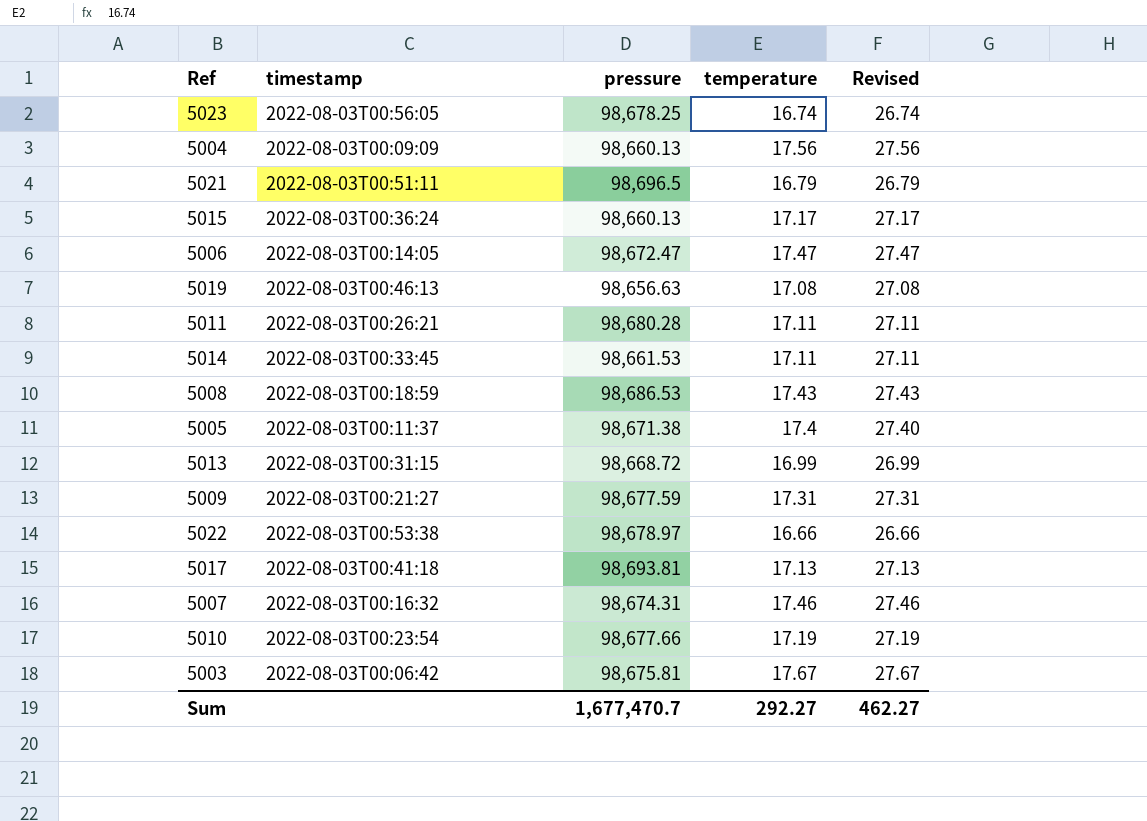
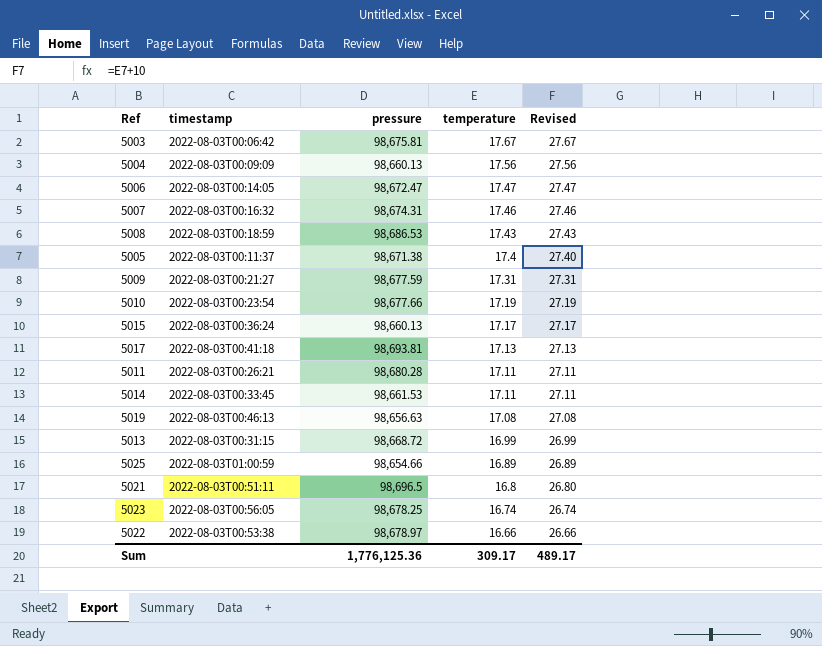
row order: none -> temperature descending
row 5025: none -> 2022-08-03T01:00:59 | 98,654.66 | 16.89 | 26.89
5021 | temperature: 16.79 -> 16.8
5021 | Revised: 26.79 -> 26.80
Sum | pressure: 1,677,470.7 -> 1,776,125.36
Sum | temperature: 292.27 -> 309.17
Sum | Revised: 462.27 -> 489.17

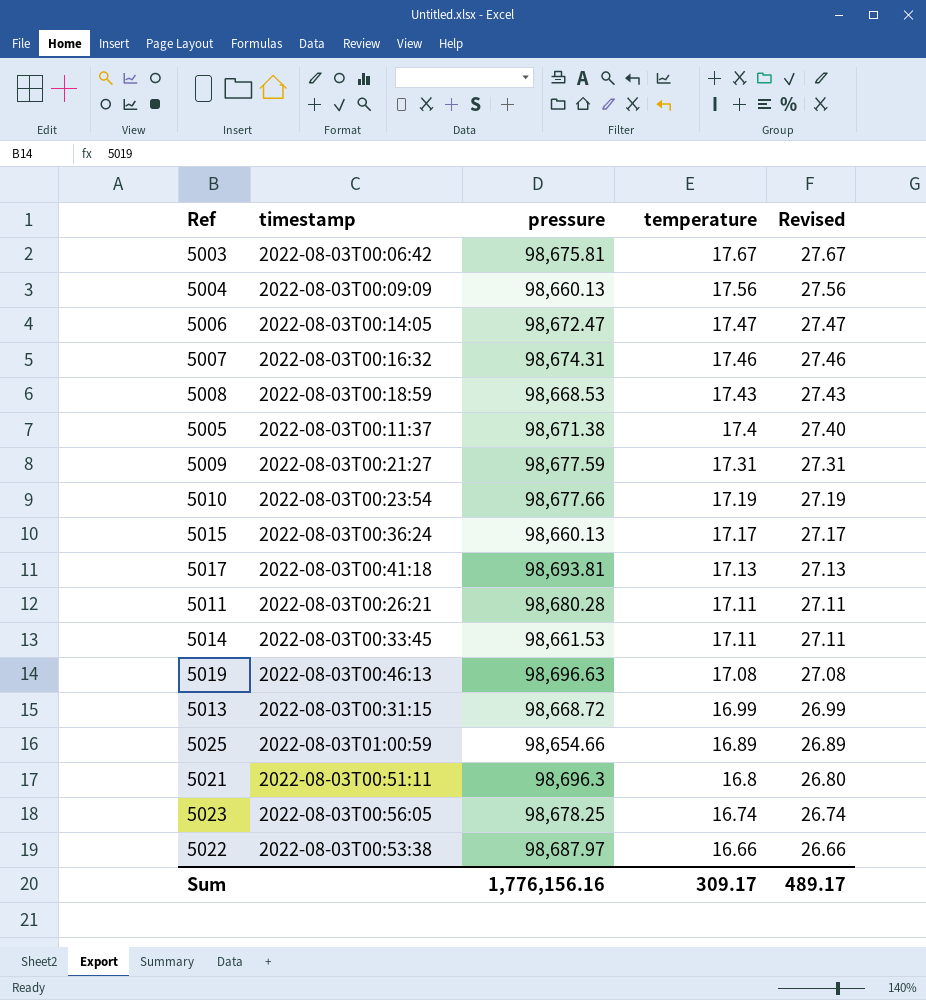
5008 | pressure: 98,686.53 -> 98,668.53
5019 | pressure: 98,656.63 -> 98,696.63
5021 | pressure: 98,696.5 -> 98,696.3
5022 | pressure: 98,678.97 -> 98,687.97
Sum | pressure: 1,776,125.36 -> 1,776,156.16

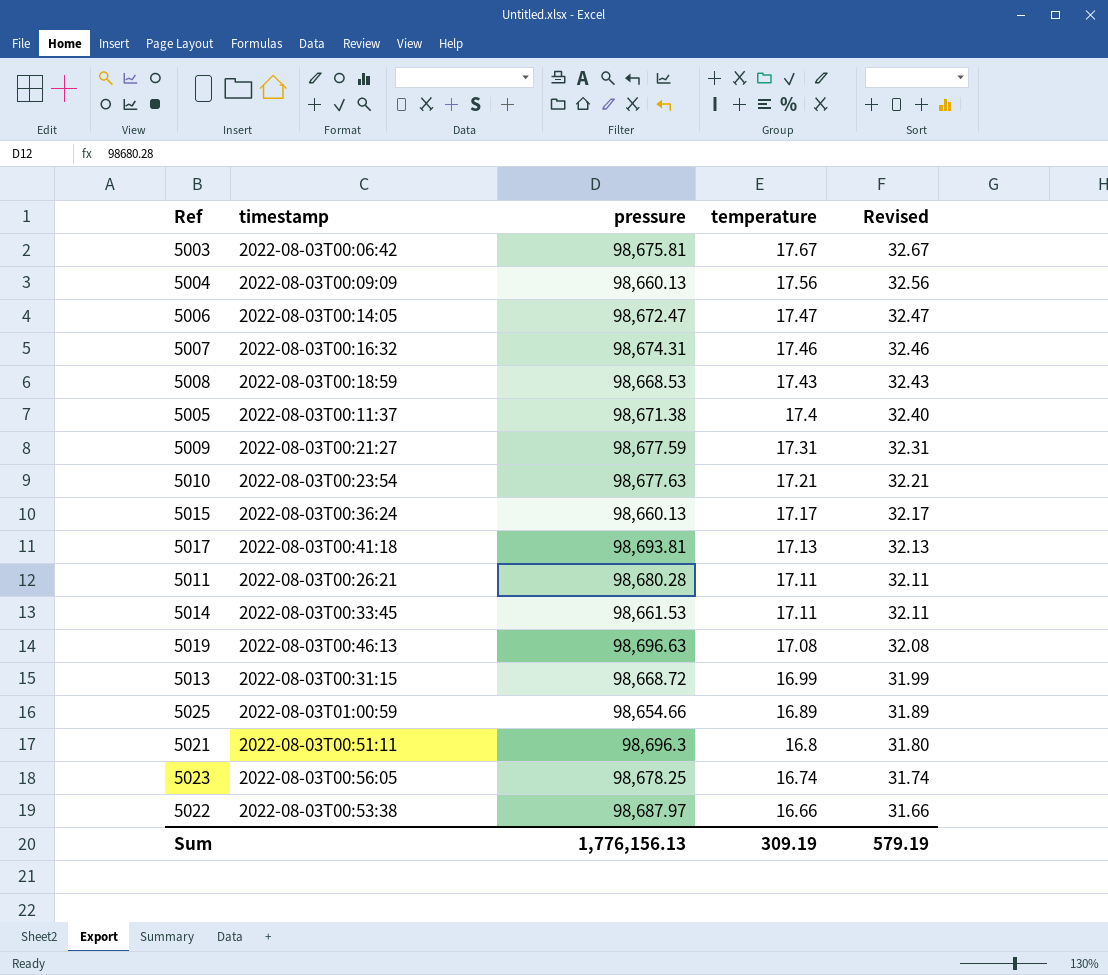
column Revised | formula: [temperature] + 10 -> [temperature] + 15
5010 | pressure: 98,677.66 -> 98,677.63
5010 | temperature: 17.19 -> 17.21
Sum | pressure: 1,776,156.16 -> 1,776,156.13
Sum | temperature: 309.17 -> 309.19
Sum | Revised: 489.17 -> 579.19

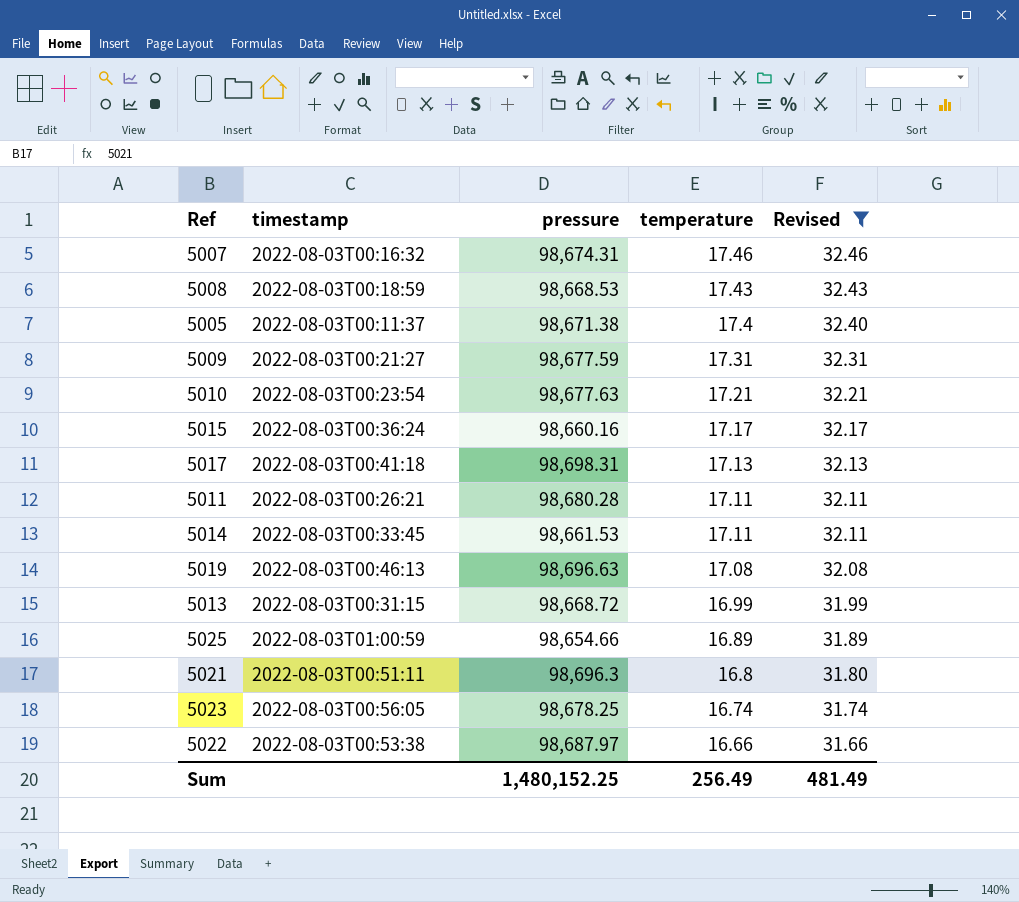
filter: none -> Revised <= 32.46
5015 | pressure: 98,660.13 -> 98,660.16
5017 | pressure: 98,693.81 -> 98,698.31
Sum | pressure: 1,776,156.13 -> 1,480,152.25
Sum | temperature: 309.19 -> 256.49
Sum | Revised: 579.19 -> 481.49

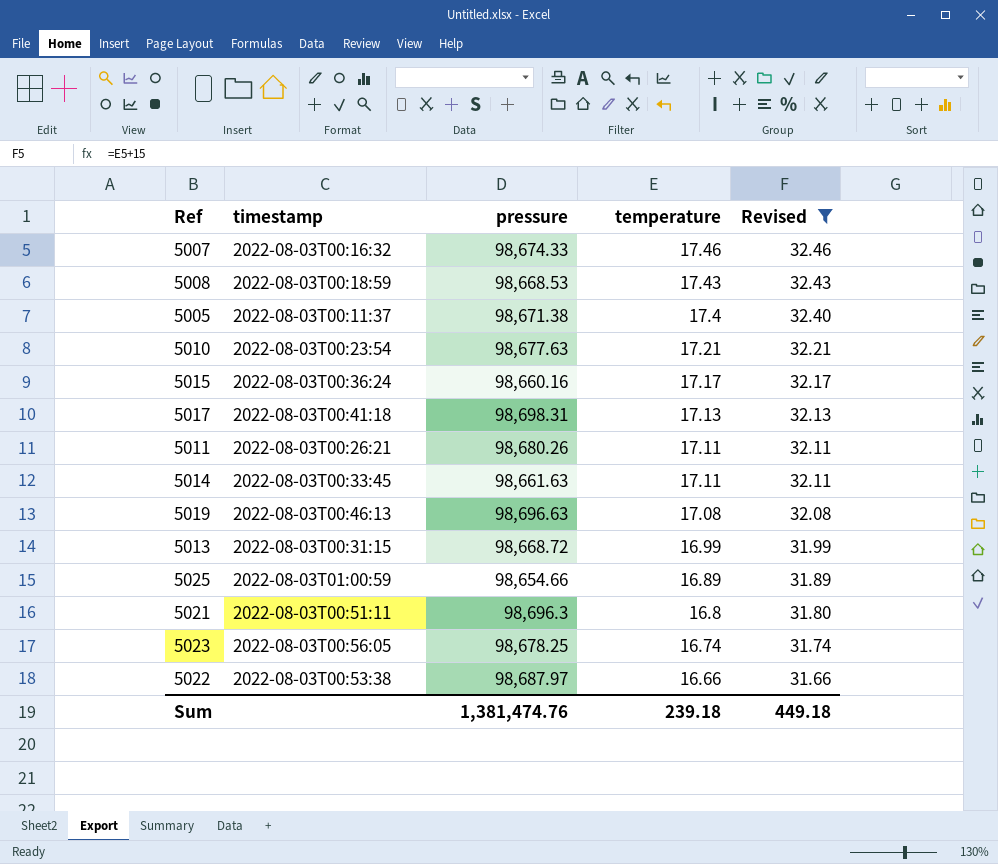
row 5009: 2022-08-03T00:21:27 | 98,677.59 | 17.31 | 32.31 -> none
5007 | pressure: 98,674.31 -> 98,674.33
5011 | pressure: 98,680.28 -> 98,680.26
5014 | pressure: 98,661.53 -> 98,661.63
Sum | pressure: 1,480,152.25 -> 1,381,474.76
Sum | temperature: 256.49 -> 239.18
Sum | Revised: 481.49 -> 449.18

